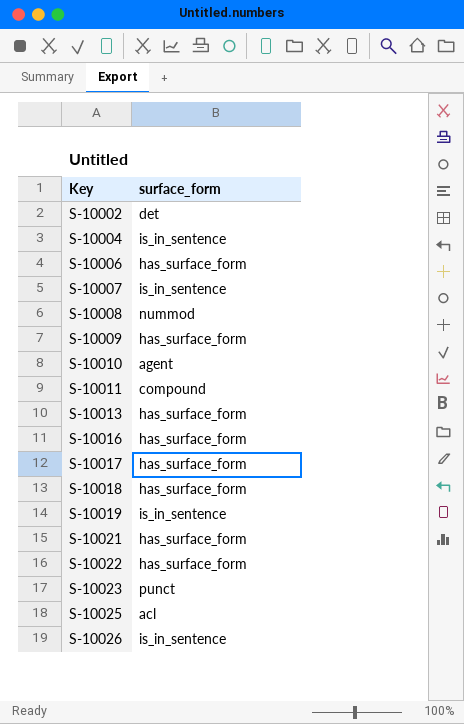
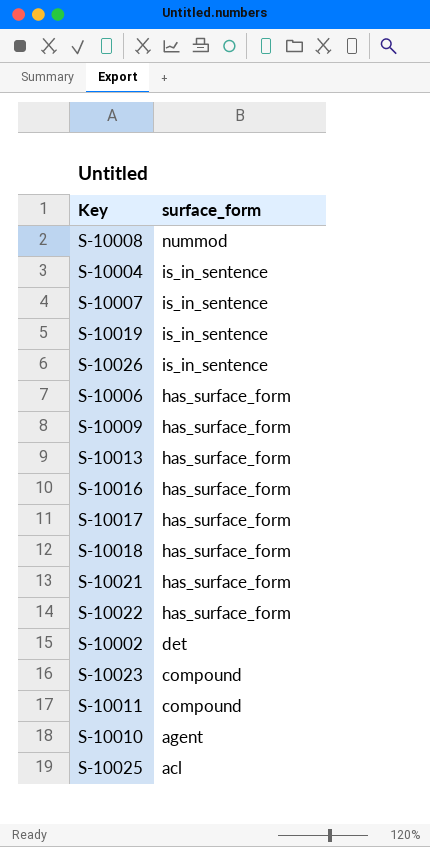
row order: Key ascending -> surface_form descending
S-10023 | surface_form: punct -> compound

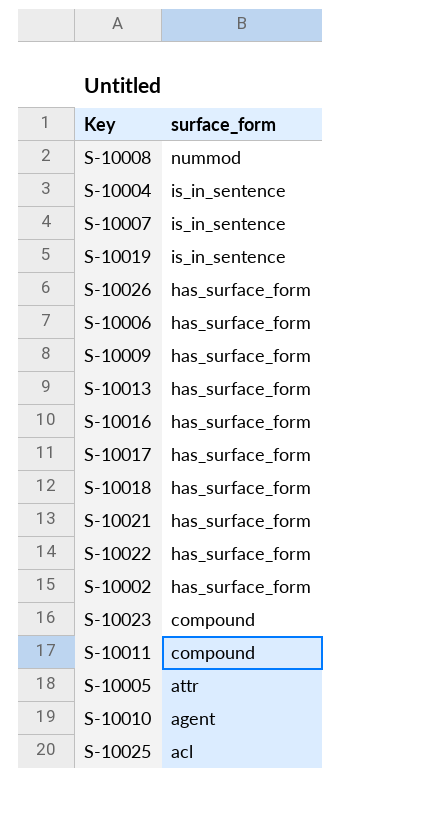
S-10026 | surface_form: is_in_sentence -> has_surface_form
S-10002 | surface_form: det -> has_surface_form
row S-10005: none -> attr

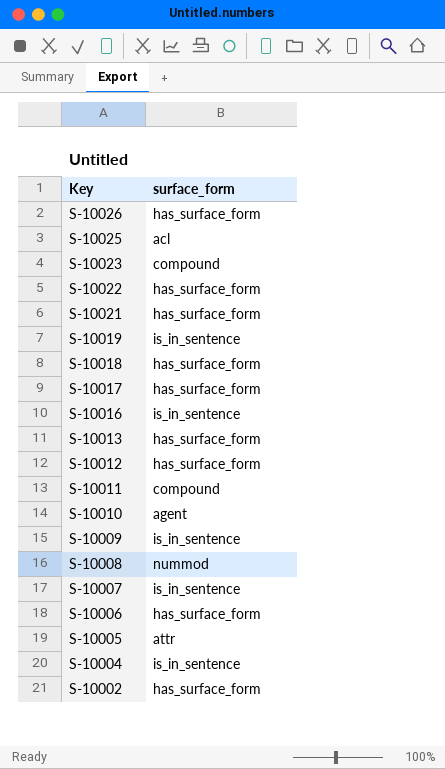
row order: surface_form descending -> Key descending
S-10016 | surface_form: has_surface_form -> is_in_sentence
row S-10012: none -> has_surface_form
S-10009 | surface_form: has_surface_form -> is_in_sentence

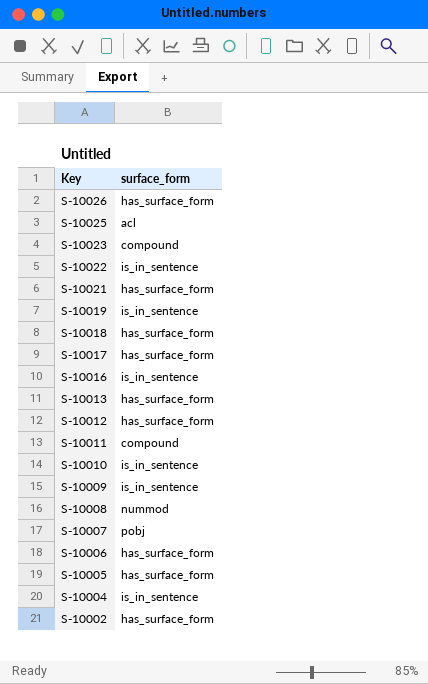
S-10022 | surface_form: has_surface_form -> is_in_sentence
S-10010 | surface_form: agent -> is_in_sentence
S-10007 | surface_form: is_in_sentence -> pobj
S-10005 | surface_form: attr -> has_surface_form

